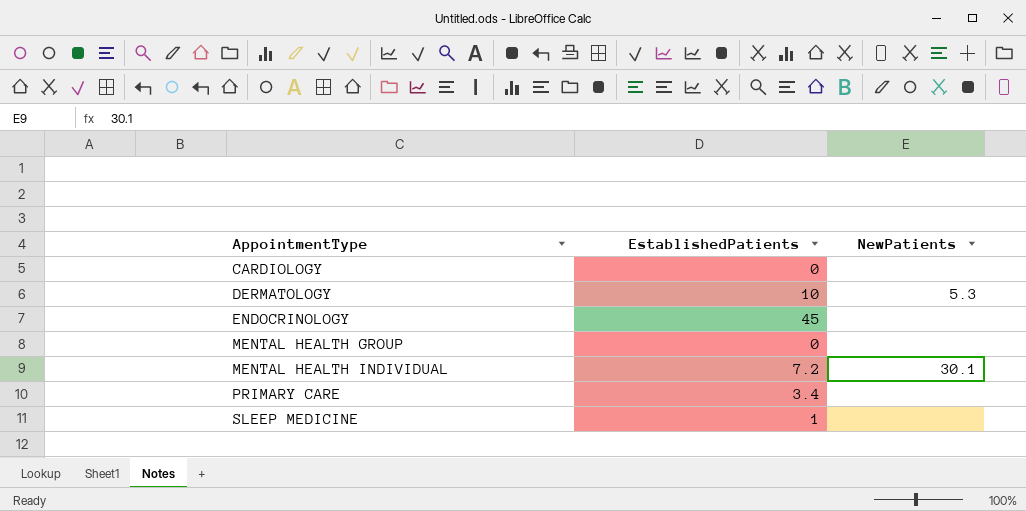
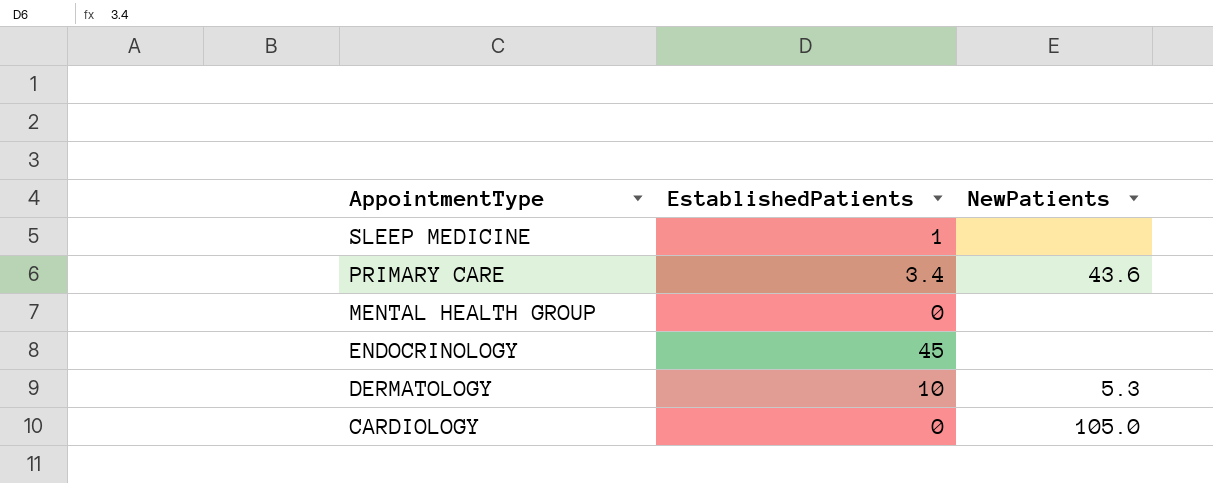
row order: AppointmentType ascending -> AppointmentType descending
row MENTAL HEALTH INDIVIDUAL: 7.2 | 30.1 -> none
PRIMARY CARE | NewPatients: none -> 43.6
CARDIOLOGY | NewPatients: none -> 105.0

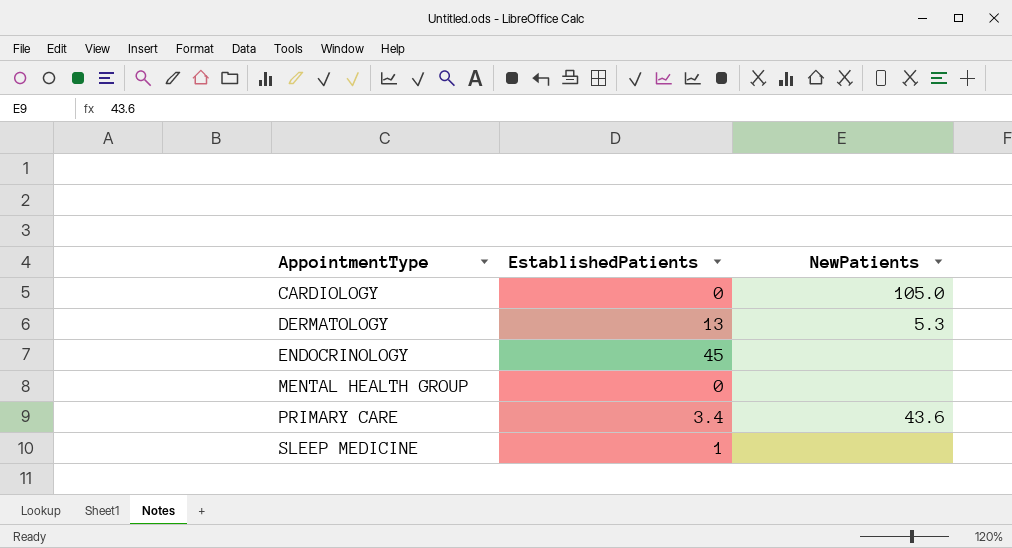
row order: AppointmentType descending -> AppointmentType ascending
DERMATOLOGY | EstablishedPatients: 10 -> 13

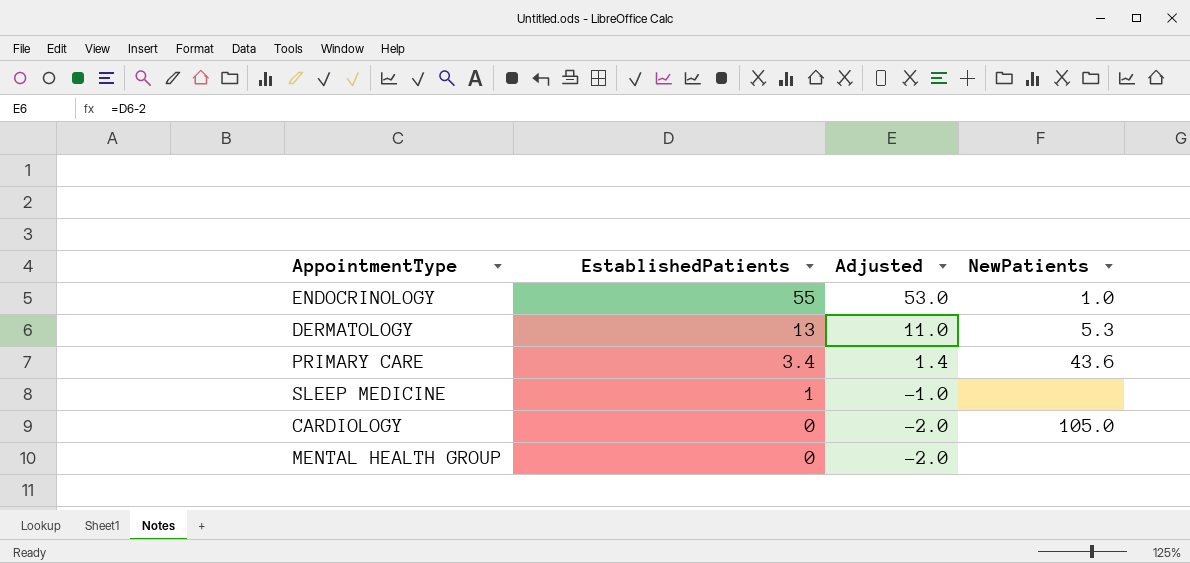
row order: AppointmentType ascending -> EstablishedPatients descending
column Adjusted | formula: none -> [EstablishedPatients] - 2
ENDOCRINOLOGY | EstablishedPatients: 45 -> 55
ENDOCRINOLOGY | NewPatients: none -> 1.0

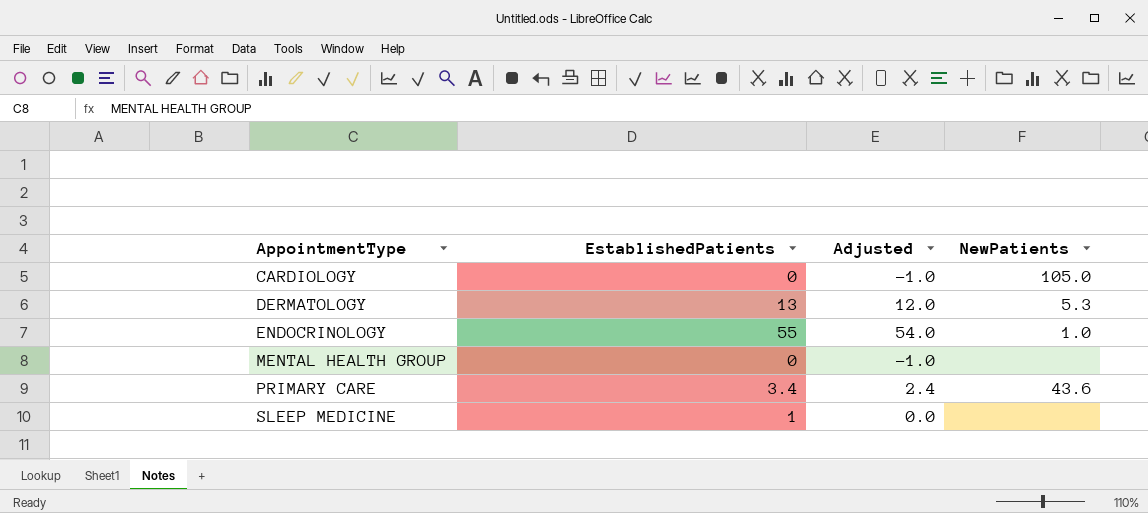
row order: EstablishedPatients descending -> AppointmentType ascending
column Adjusted | formula: [EstablishedPatients] - 2 -> [EstablishedPatients] - 1

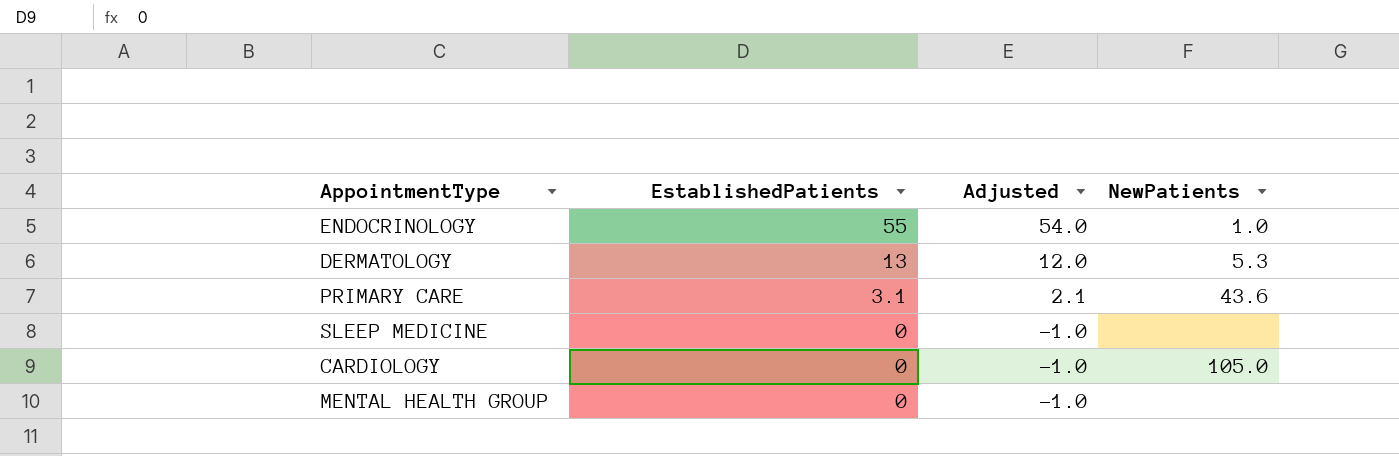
row order: AppointmentType ascending -> EstablishedPatients descending
PRIMARY CARE | EstablishedPatients: 3.4 -> 3.1
PRIMARY CARE | Adjusted: 2.4 -> 2.1
SLEEP MEDICINE | EstablishedPatients: 1 -> 0
SLEEP MEDICINE | Adjusted: 0.0 -> -1.0

